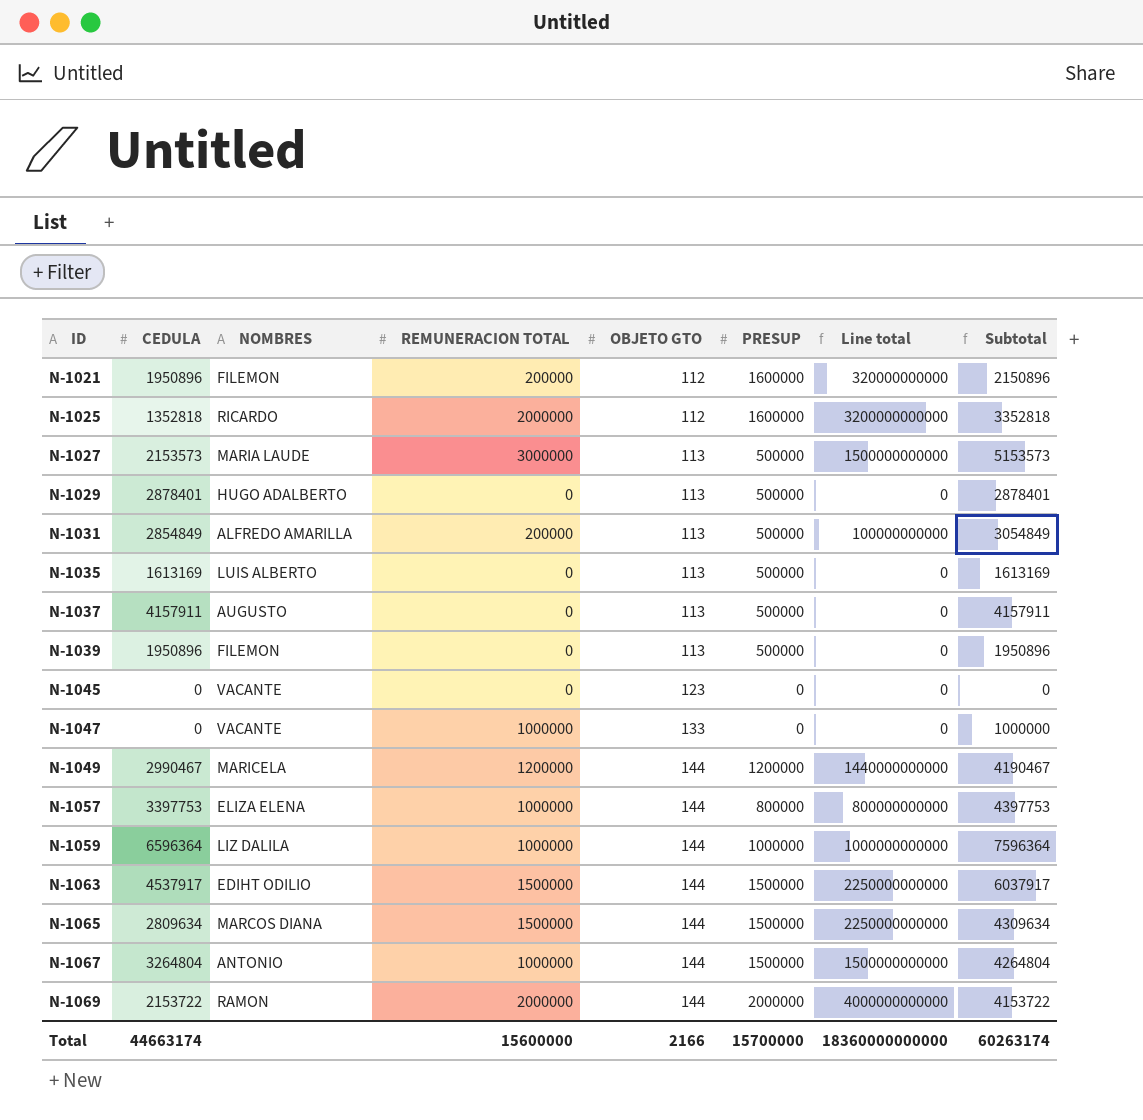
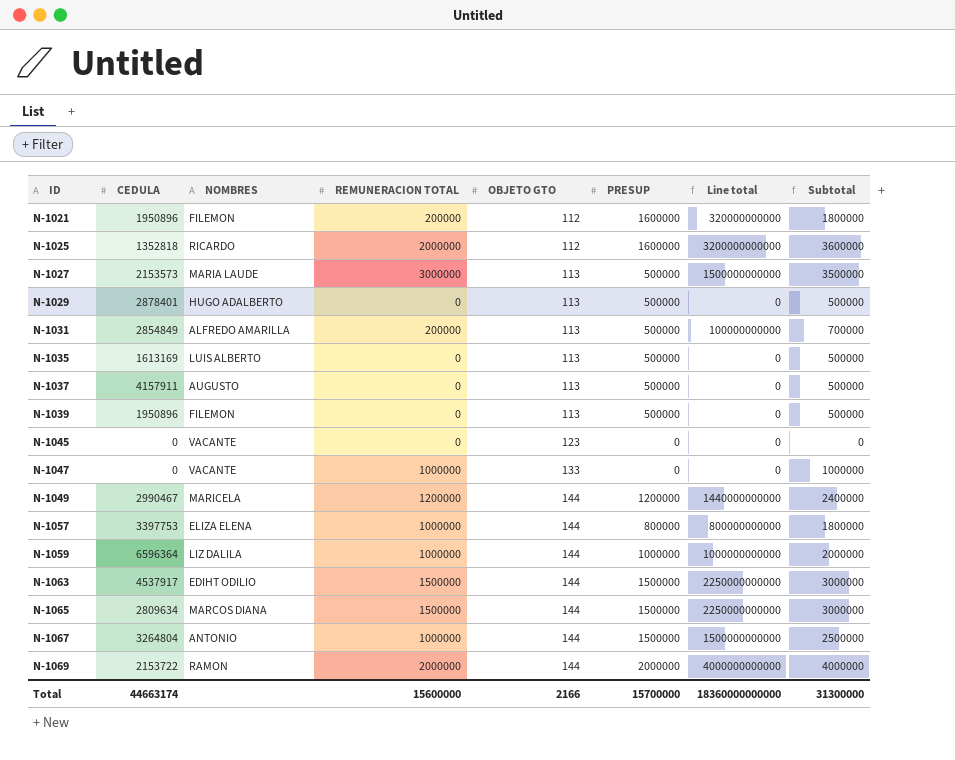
column Subtotal | formula: [CEDULA] + [REMUNERACION TOTAL] -> [REMUNERACION TOTAL] + [PRESUP]
Total | Subtotal: 60263174 -> 31300000

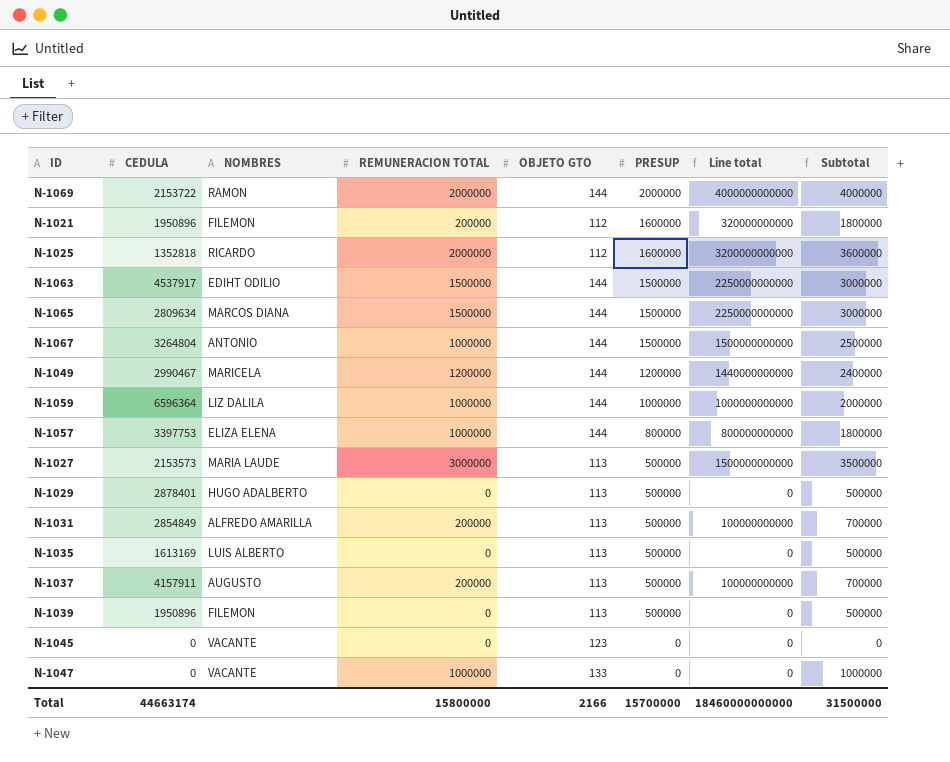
row order: ID ascending -> PRESUP descending
N-1037 | REMUNERACION TOTAL: 0 -> 200000
N-1037 | Line total: 0 -> 100000000000
N-1037 | Subtotal: 500000 -> 700000
Total | REMUNERACION TOTAL: 15600000 -> 15800000
Total | Line total: 18360000000000 -> 18460000000000
Total | Subtotal: 31300000 -> 31500000

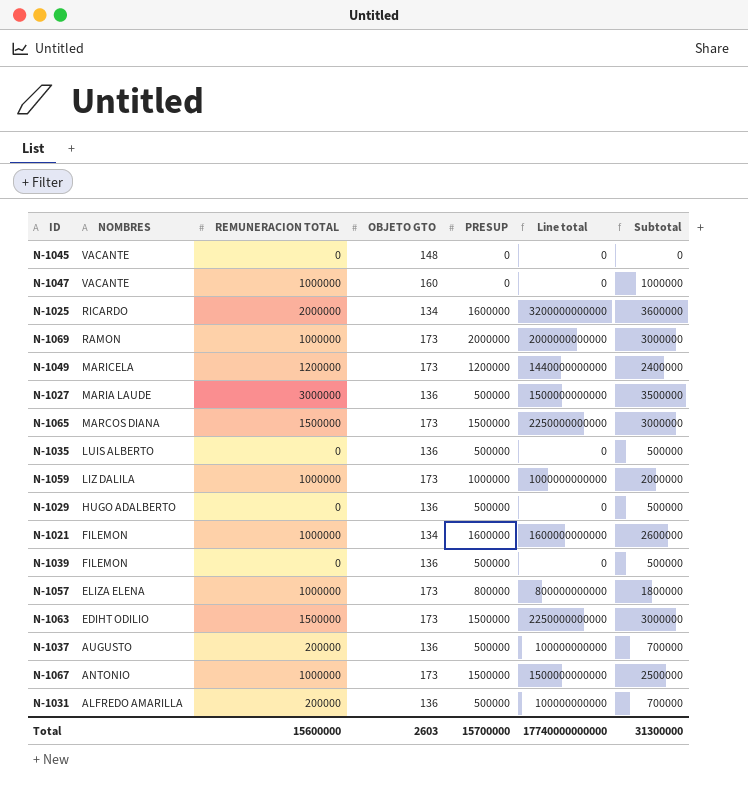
row order: PRESUP descending -> NOMBRES descending
column CEDULA | position: 2 -> none
N-1045 | OBJETO GTO: 123 -> 148
N-1047 | OBJETO GTO: 133 -> 160
N-1025 | OBJETO GTO: 112 -> 134
N-1069 | REMUNERACION TOTAL: 2000000 -> 1000000
N-1069 | OBJETO GTO: 144 -> 173
N-1069 | Line total: 4000000000000 -> 2000000000000
N-1069 | Subtotal: 4000000 -> 3000000
N-1049 | OBJETO GTO: 144 -> 173
N-1027 | OBJETO GTO: 113 -> 136
N-1065 | OBJETO GTO: 144 -> 173
N-1035 | OBJETO GTO: 113 -> 136
N-1059 | OBJETO GTO: 144 -> 173
N-1029 | OBJETO GTO: 113 -> 136
N-1021 | REMUNERACION TOTAL: 200000 -> 1000000
N-1021 | OBJETO GTO: 112 -> 134
N-1021 | Line total: 320000000000 -> 1600000000000
N-1021 | Subtotal: 1800000 -> 2600000
N-1039 | OBJETO GTO: 113 -> 136
N-1057 | OBJETO GTO: 144 -> 173
N-1063 | OBJETO GTO: 144 -> 173
N-1037 | OBJETO GTO: 113 -> 136
N-1067 | OBJETO GTO: 144 -> 173
N-1031 | OBJETO GTO: 113 -> 136
Total | REMUNERACION TOTAL: 15800000 -> 15600000
Total | OBJETO GTO: 2166 -> 2603
Total | Line total: 18460000000000 -> 17740000000000
Total | Subtotal: 31500000 -> 31300000

